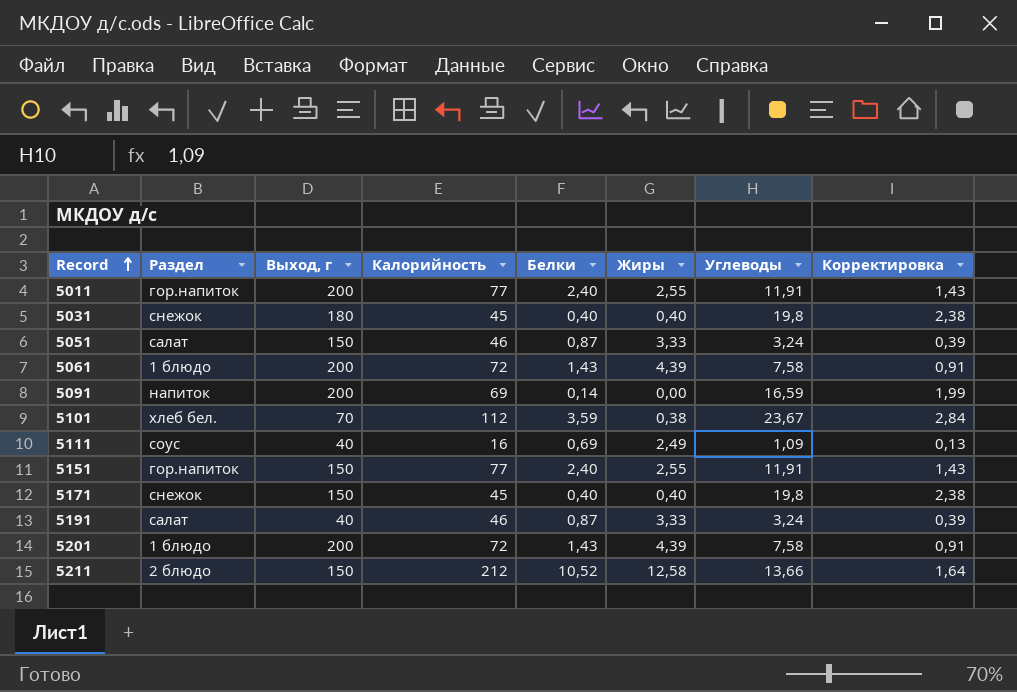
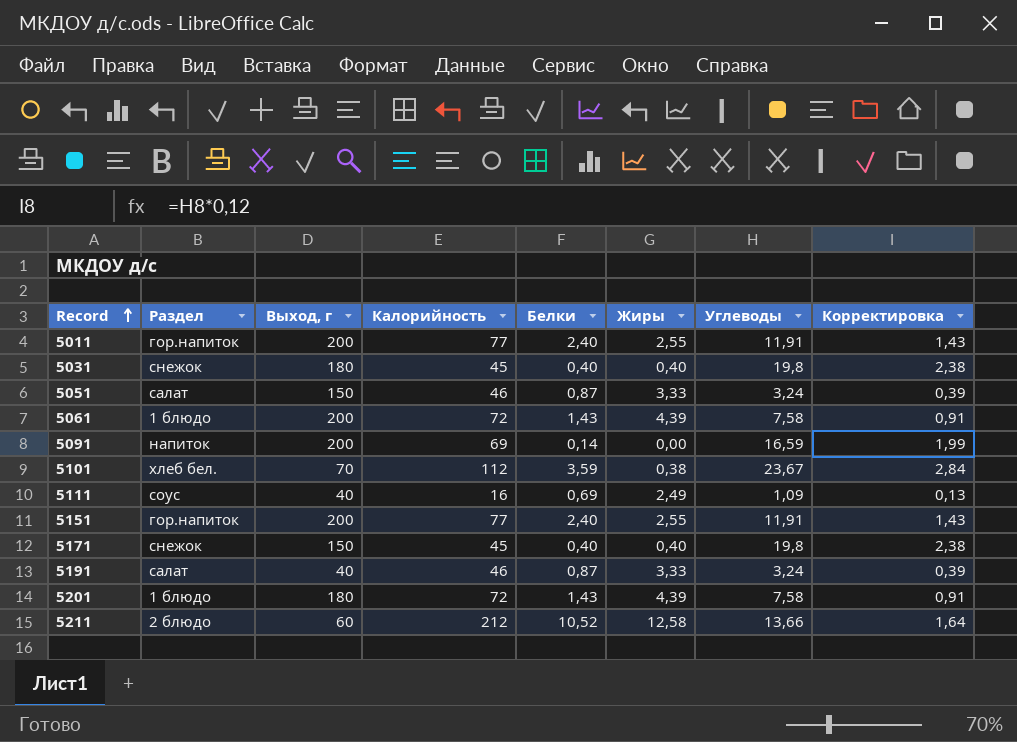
5151 | Выход, г: 150 -> 200
5201 | Выход, г: 200 -> 180
5211 | Выход, г: 150 -> 60

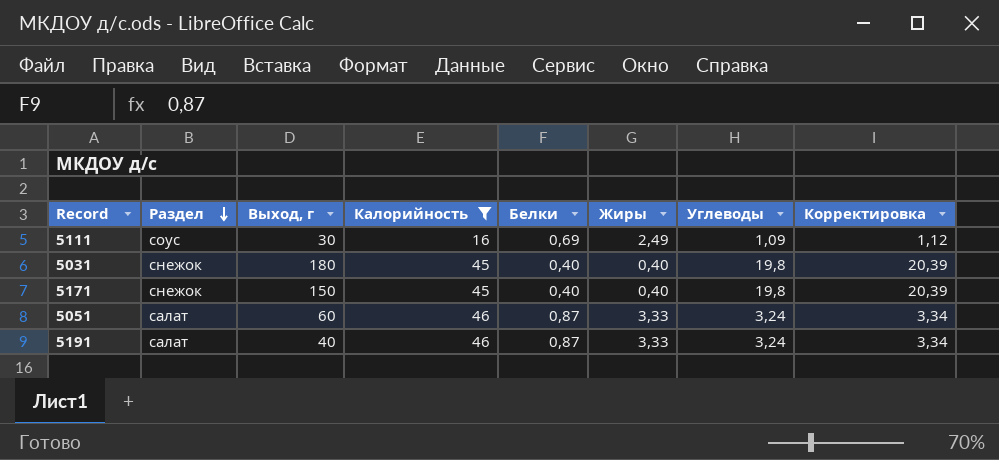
filter: none -> Калорийность <= 46
row order: Record ascending -> Раздел descending
column Корректировка | formula: [Углеводы] * 0,12 -> [Углеводы] * 1,03
5111 | Выход, г: 40 -> 30
5051 | Выход, г: 150 -> 60

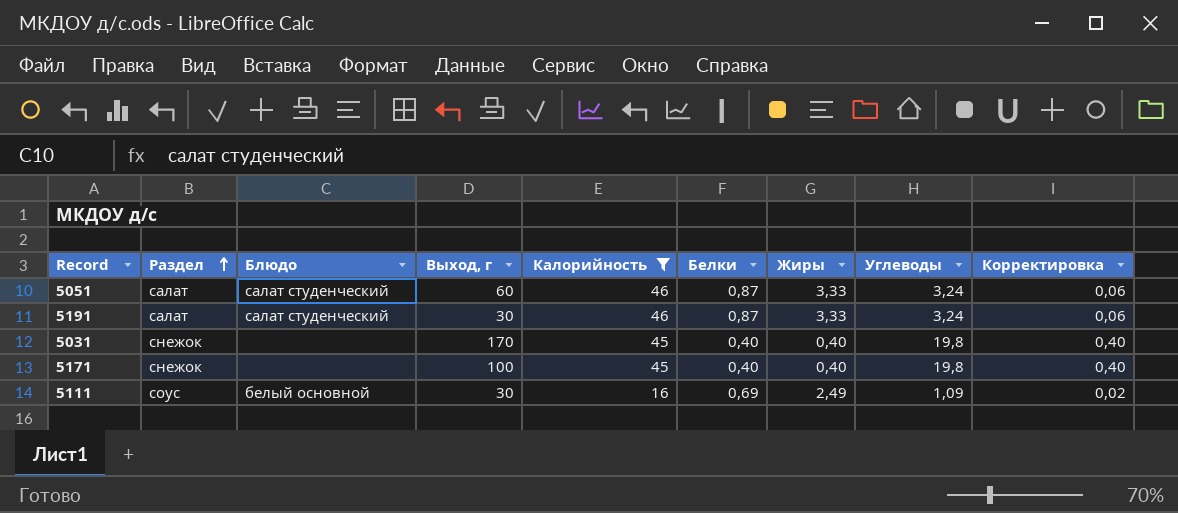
row order: Раздел descending -> Раздел ascending
column Блюдо | position: none -> 3
column Корректировка | formula: [Углеводы] * 1,03 -> [Углеводы] * 0,02
5191 | Выход, г: 40 -> 30
5031 | Выход, г: 180 -> 170
5171 | Выход, г: 150 -> 100

